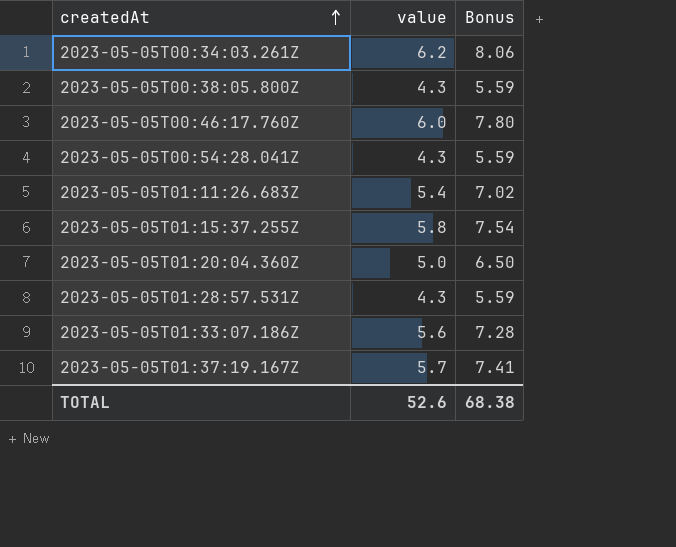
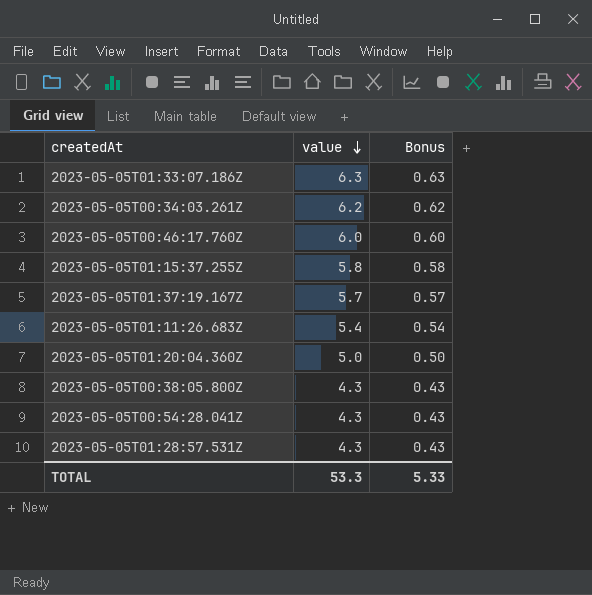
row order: createdAt ascending -> value descending
column Bonus | formula: [value] * 1.3 -> [value] * 0.1
2023-05-05T01:33:07.186Z | value: 5.6 -> 6.3
TOTAL | value: 52.6 -> 53.3
TOTAL | Bonus: 68.38 -> 5.33

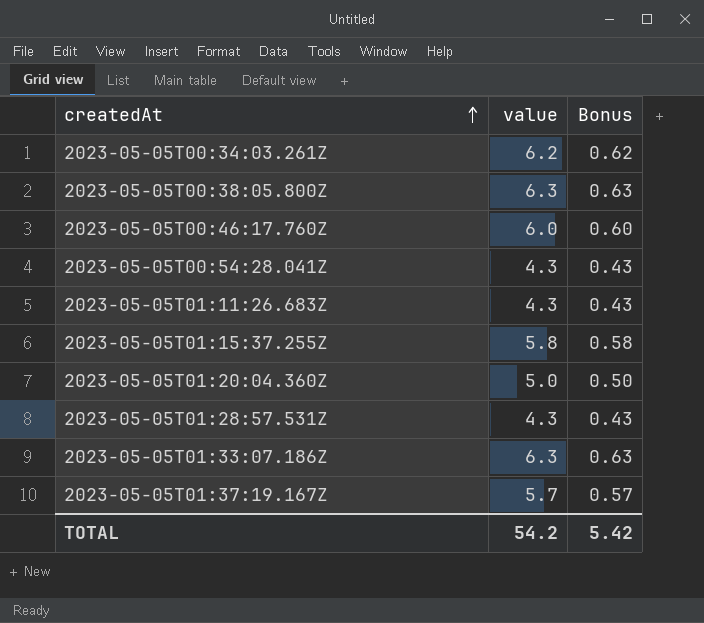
row order: value descending -> createdAt ascending
2023-05-05T00:38:05.800Z | value: 4.3 -> 6.3
2023-05-05T00:38:05.800Z | Bonus: 0.43 -> 0.63
2023-05-05T01:11:26.683Z | value: 5.4 -> 4.3
2023-05-05T01:11:26.683Z | Bonus: 0.54 -> 0.43
TOTAL | value: 53.3 -> 54.2
TOTAL | Bonus: 5.33 -> 5.42

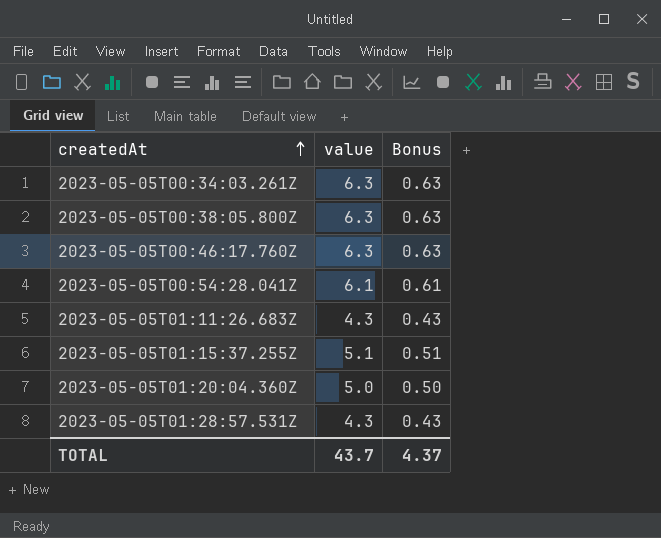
row 2023-05-05T01:33:07.186Z: 6.3 | 0.63 -> none
row 2023-05-05T01:37:19.167Z: 5.7 | 0.57 -> none
2023-05-05T00:34:03.261Z | value: 6.2 -> 6.3
2023-05-05T00:34:03.261Z | Bonus: 0.62 -> 0.63
2023-05-05T00:46:17.760Z | value: 6.0 -> 6.3
2023-05-05T00:46:17.760Z | Bonus: 0.60 -> 0.63
2023-05-05T00:54:28.041Z | value: 4.3 -> 6.1
2023-05-05T00:54:28.041Z | Bonus: 0.43 -> 0.61
2023-05-05T01:15:37.255Z | value: 5.8 -> 5.1
2023-05-05T01:15:37.255Z | Bonus: 0.58 -> 0.51
TOTAL | value: 54.2 -> 43.7
TOTAL | Bonus: 5.42 -> 4.37

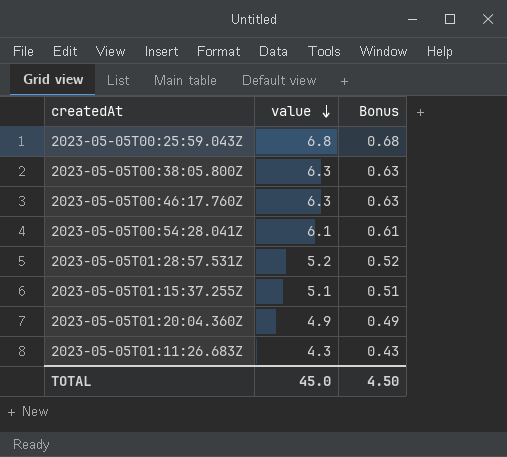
row order: createdAt ascending -> value descending
row 2023-05-05T00:34:03.261Z: 6.3 | 0.63 -> none
row 2023-05-05T00:25:59.043Z: none -> 6.8 | 0.68
2023-05-05T01:28:57.531Z | value: 4.3 -> 5.2
2023-05-05T01:28:57.531Z | Bonus: 0.43 -> 0.52
2023-05-05T01:20:04.360Z | value: 5.0 -> 4.9
2023-05-05T01:20:04.360Z | Bonus: 0.50 -> 0.49
TOTAL | value: 43.7 -> 45.0
TOTAL | Bonus: 4.37 -> 4.50

